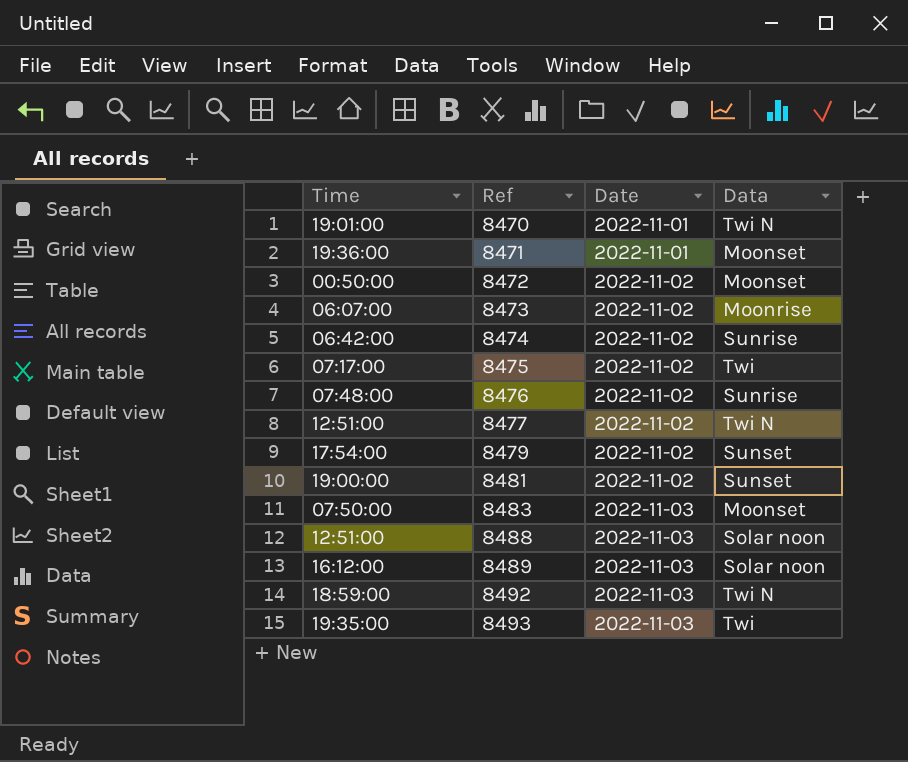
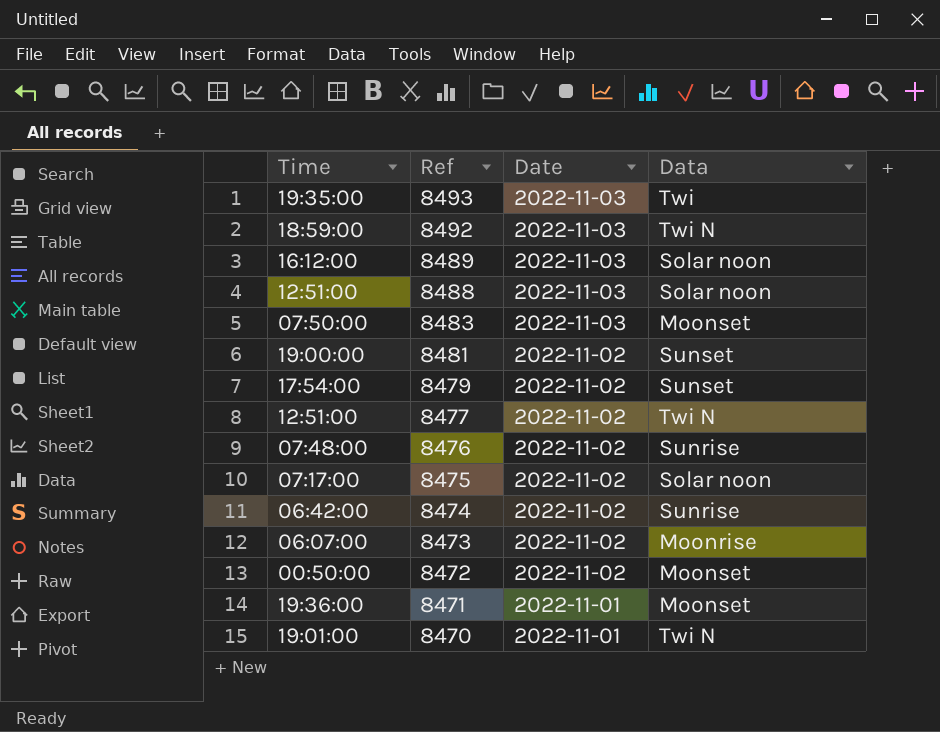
row order: Ref ascending -> Ref descending
8475 | Data: Twi -> Solar noon

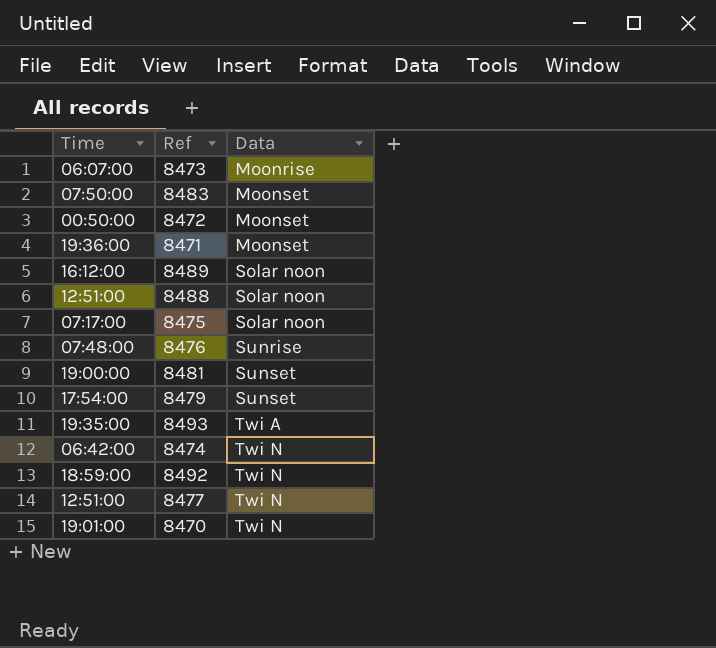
row order: Ref descending -> Data ascending
column Date | position: 3 -> none
8493 | Data: Twi -> Twi A
8474 | Data: Sunrise -> Twi N

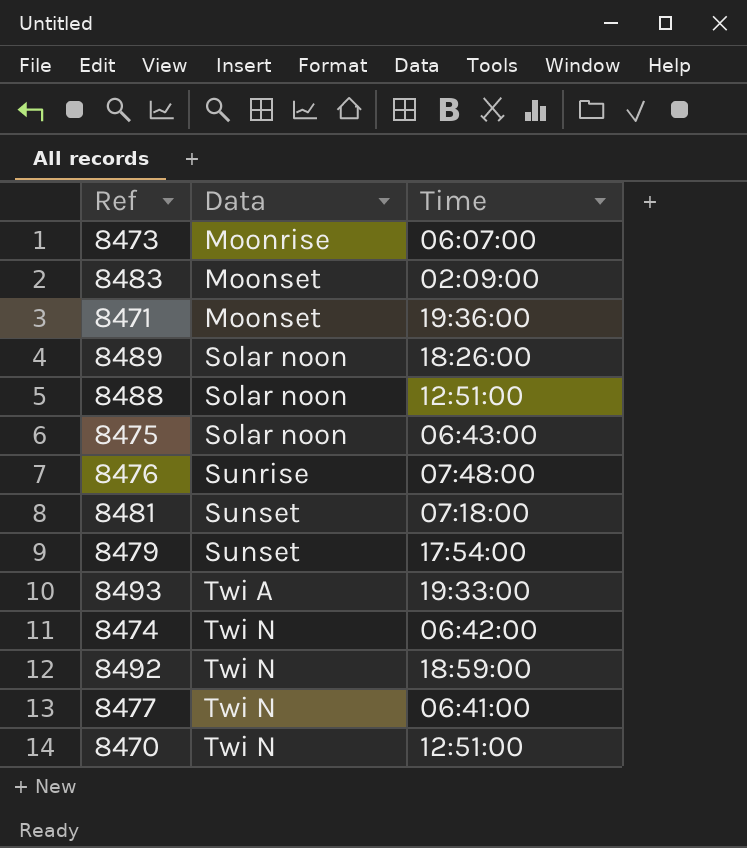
column Time | position: 1 -> 3
row 8472: 00:50:00 | Moonset -> none
8483 | Time: 07:50:00 -> 02:09:00
8489 | Time: 16:12:00 -> 18:26:00
8475 | Time: 07:17:00 -> 06:43:00
8481 | Time: 19:00:00 -> 07:18:00
8493 | Time: 19:35:00 -> 19:33:00
8477 | Time: 12:51:00 -> 06:41:00
8470 | Time: 19:01:00 -> 12:51:00

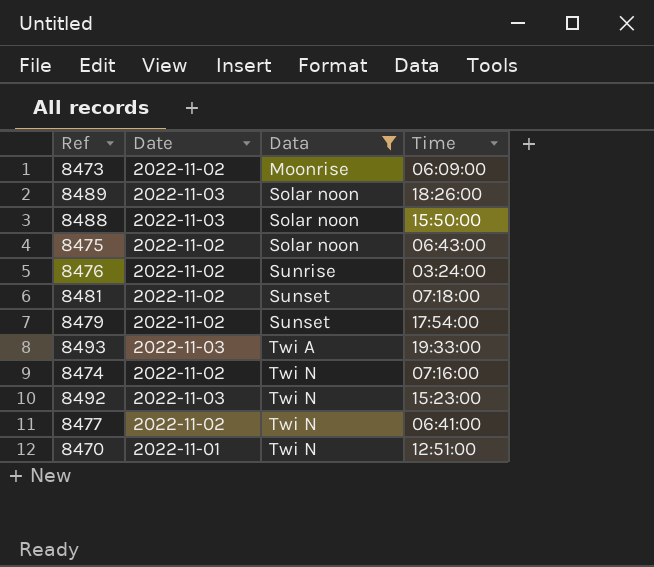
filter: none -> Data != Moonset
column Date | position: none -> 2
8473 | Time: 06:07:00 -> 06:09:00
8488 | Time: 12:51:00 -> 15:50:00
8476 | Time: 07:48:00 -> 03:24:00
8474 | Time: 06:42:00 -> 07:16:00
8492 | Time: 18:59:00 -> 15:23:00

